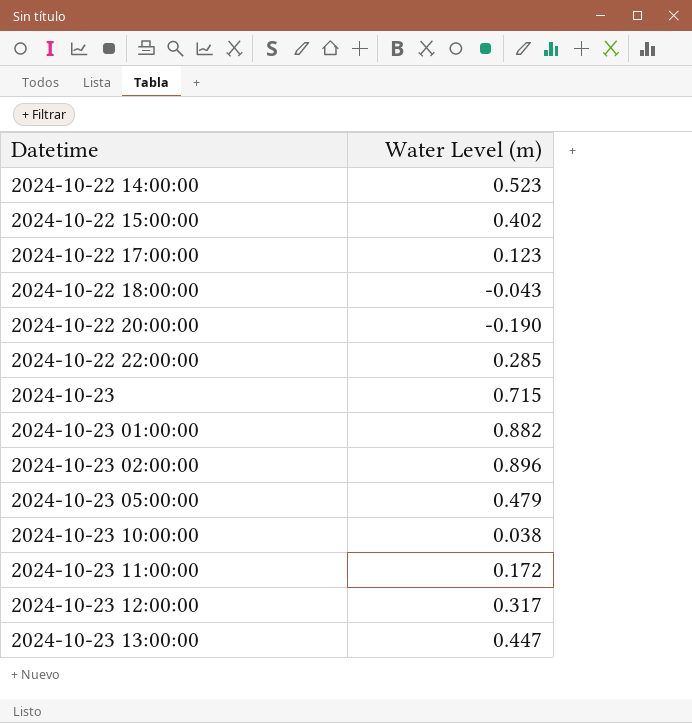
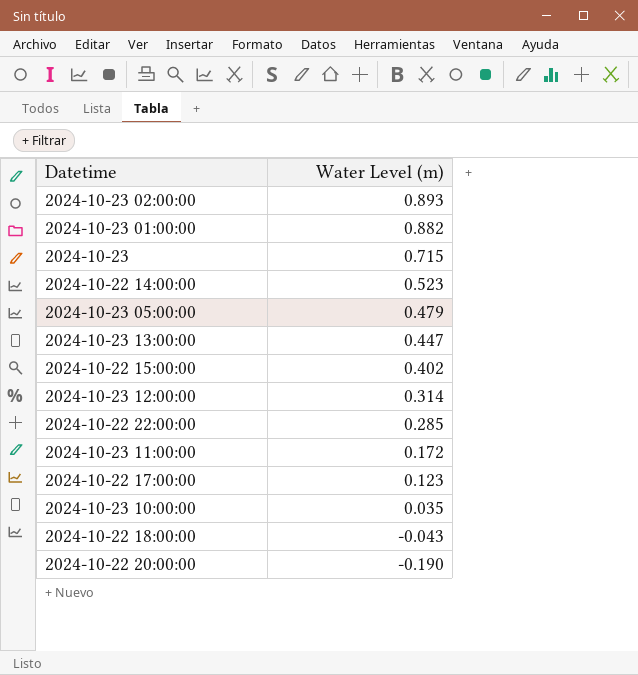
row order: Datetime ascending -> Water Level (m) descending
2024-10-23 02:00:00 | Water Level (m): 0.896 -> 0.893
2024-10-23 12:00:00 | Water Level (m): 0.317 -> 0.314
2024-10-23 10:00:00 | Water Level (m): 0.038 -> 0.035

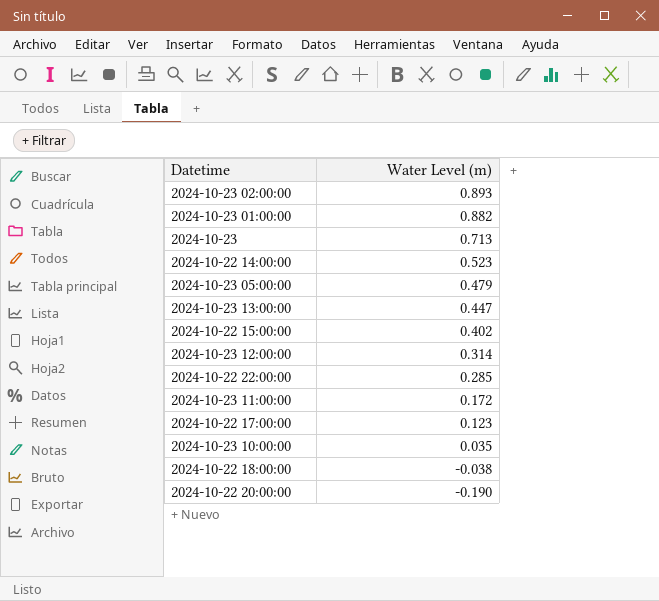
2024-10-23 | Water Level (m): 0.715 -> 0.713
2024-10-22 18:00:00 | Water Level (m): -0.043 -> -0.038

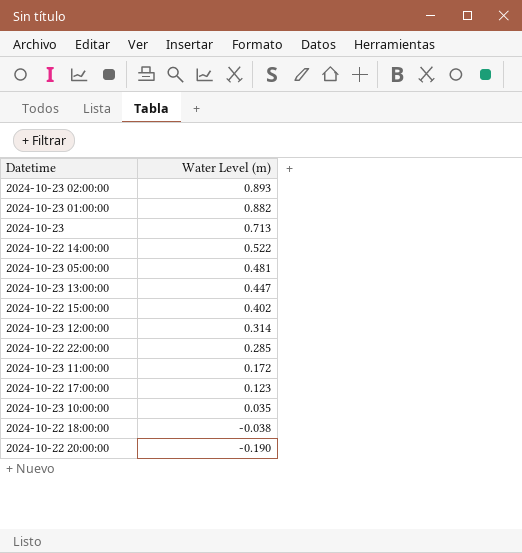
2024-10-22 14:00:00 | Water Level (m): 0.523 -> 0.522
2024-10-23 05:00:00 | Water Level (m): 0.479 -> 0.481

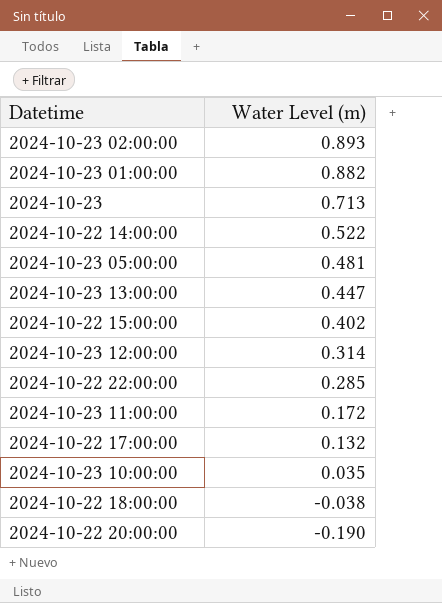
2024-10-22 17:00:00 | Water Level (m): 0.123 -> 0.132

